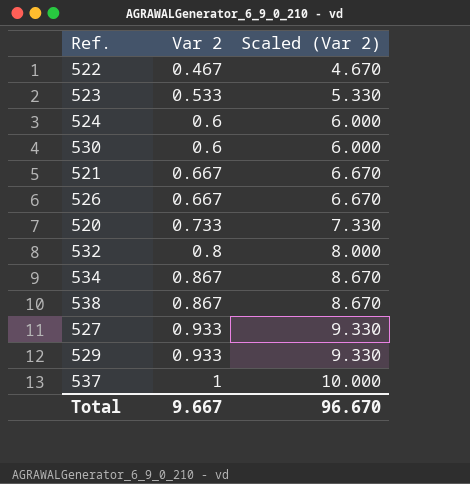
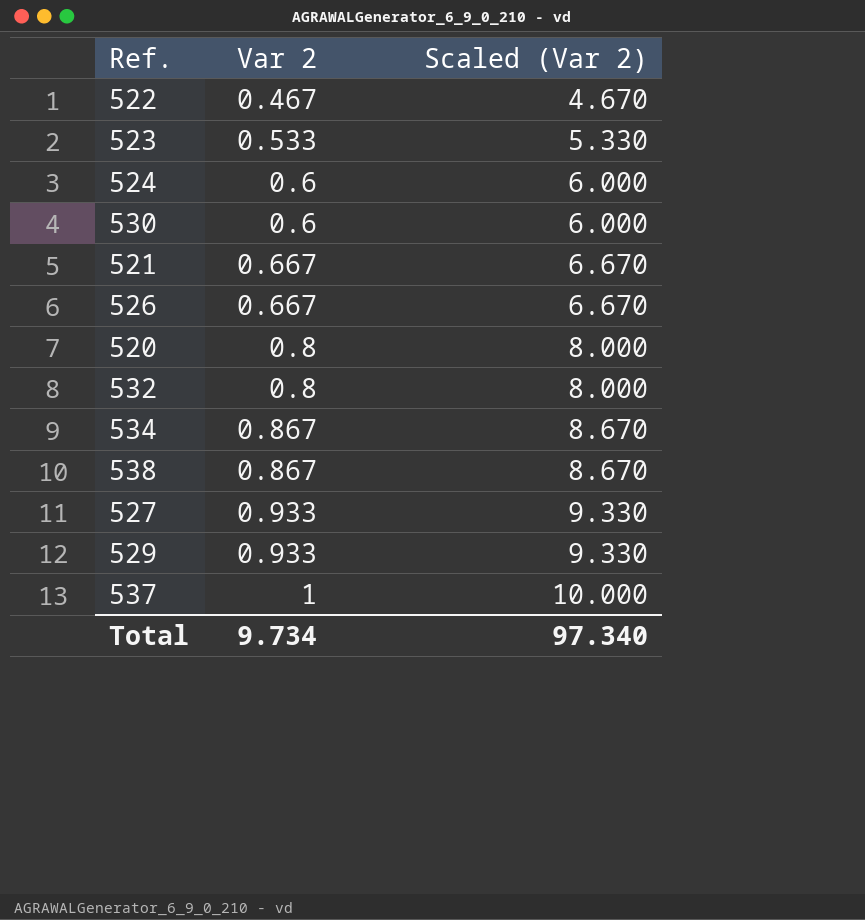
520 | Var 2: 0.733 -> 0.8
520 | Scaled (Var 2): 7.330 -> 8.000
Total | Var 2: 9.667 -> 9.734
Total | Scaled (Var 2): 96.670 -> 97.340

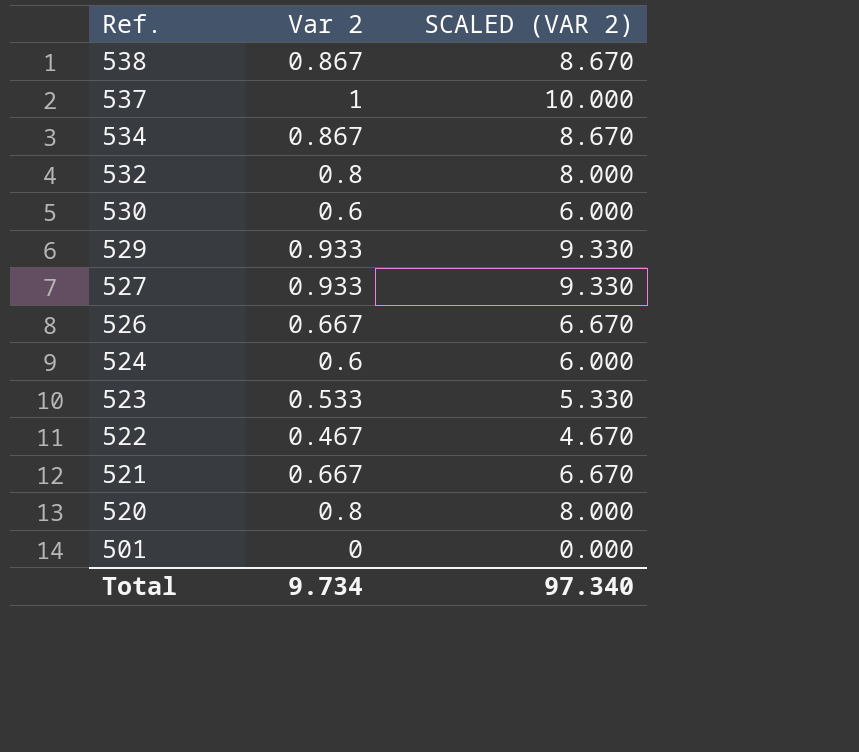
row order: Var 2 ascending -> Ref. descending
column name: Scaled (Var 2) -> SCALED (VAR 2)
row 501: none -> 0 | 0.000

